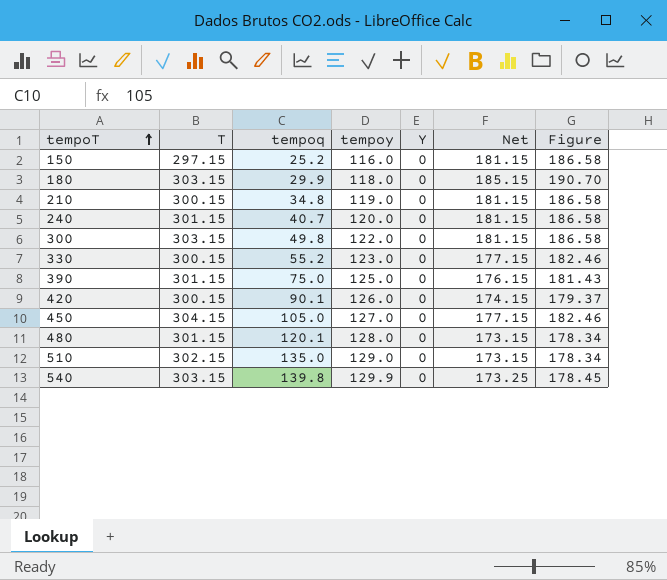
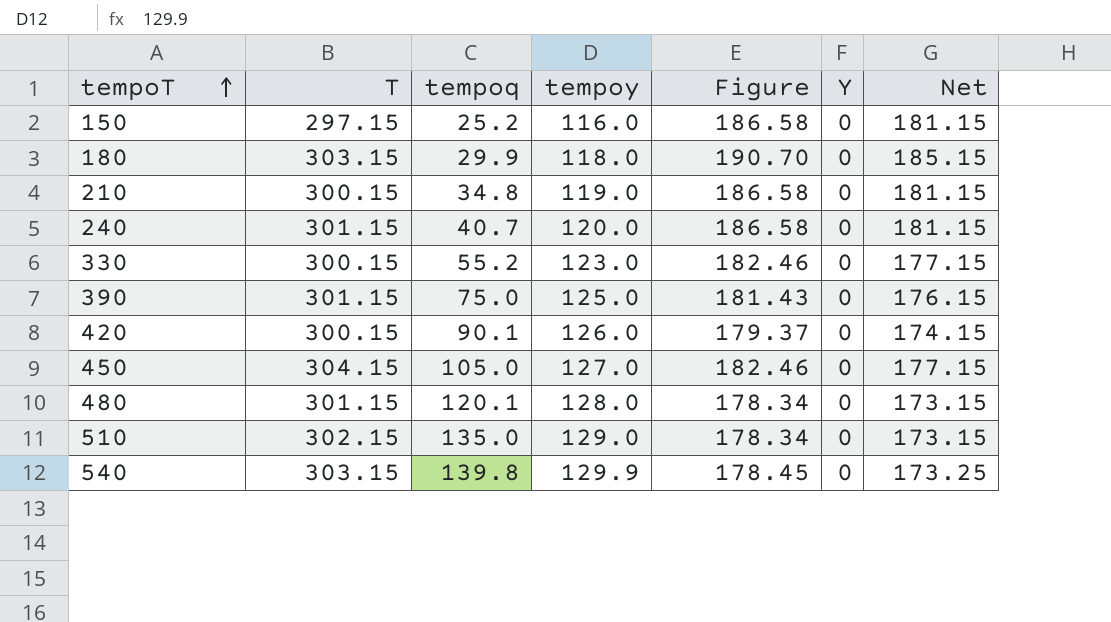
column Figure | position: 7 -> 5
row 300: 303.15 | 49.8 | 122.0 | 0 | 181.15 | 186.58 -> none

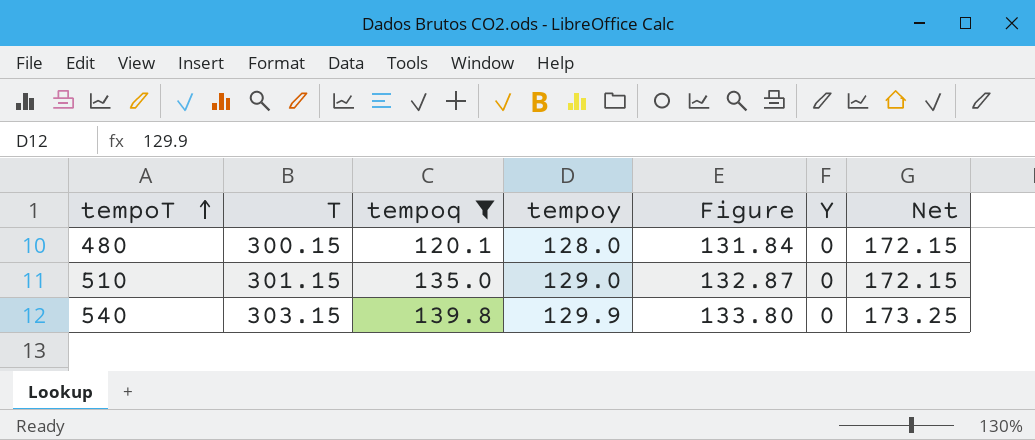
filter: none -> tempoq >= 120.1
column Figure | formula: [Net] * 1.03 -> [tempoy] * 1.03
480 | T: 301.15 -> 300.15
480 | Net: 173.15 -> 172.15
510 | T: 302.15 -> 301.15
510 | Net: 173.15 -> 172.15

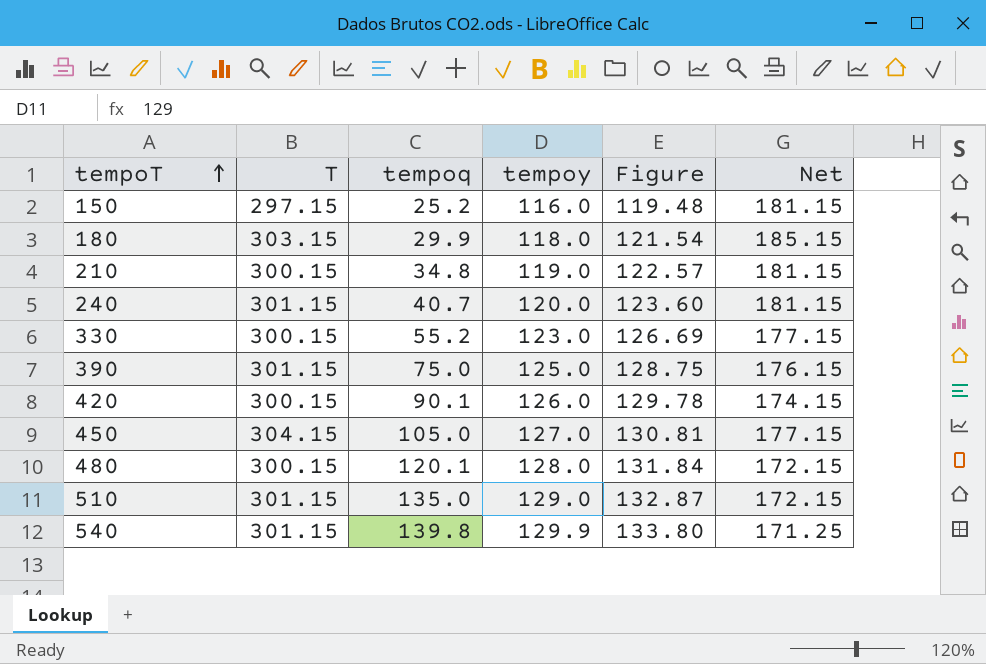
filter: tempoq >= 120.1 -> none
column Y | position: 6 -> none
540 | T: 303.15 -> 301.15
540 | Net: 173.25 -> 171.25

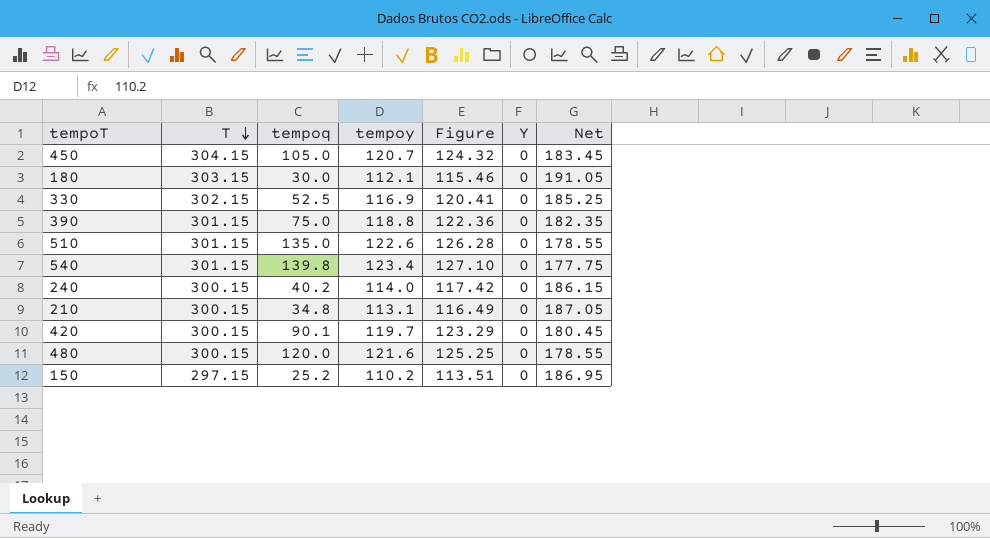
row order: tempoT ascending -> T descending
column Y | position: none -> 6
450 | tempoy: 127.0 -> 120.7
450 | Figure: 130.81 -> 124.32
450 | Net: 177.15 -> 183.45
180 | tempoq: 29.9 -> 30.0
180 | tempoy: 118.0 -> 112.1
180 | Figure: 121.54 -> 115.46
180 | Net: 185.15 -> 191.05
330 | T: 300.15 -> 302.15
330 | tempoq: 55.2 -> 52.5
330 | tempoy: 123.0 -> 116.9
330 | Figure: 126.69 -> 120.41
330 | Net: 177.15 -> 185.25
390 | tempoy: 125.0 -> 118.8
390 | Figure: 128.75 -> 122.36
390 | Net: 176.15 -> 182.35
510 | tempoy: 129.0 -> 122.6
510 | Figure: 132.87 -> 126.28
510 | Net: 172.15 -> 178.55
540 | tempoy: 129.9 -> 123.4
540 | Figure: 133.80 -> 127.10
540 | Net: 171.25 -> 177.75
240 | T: 301.15 -> 300.15
240 | tempoq: 40.7 -> 40.2
240 | tempoy: 120.0 -> 114.0
240 | Figure: 123.60 -> 117.42
240 | Net: 181.15 -> 186.15
210 | tempoy: 119.0 -> 113.1
210 | Figure: 122.57 -> 116.49
210 | Net: 181.15 -> 187.05
420 | tempoy: 126.0 -> 119.7
420 | Figure: 129.78 -> 123.29
420 | Net: 174.15 -> 180.45
480 | tempoq: 120.1 -> 120.0
480 | tempoy: 128.0 -> 121.6
480 | Figure: 131.84 -> 125.25
480 | Net: 172.15 -> 178.55
150 | tempoy: 116.0 -> 110.2
150 | Figure: 119.48 -> 113.51
150 | Net: 181.15 -> 186.95

